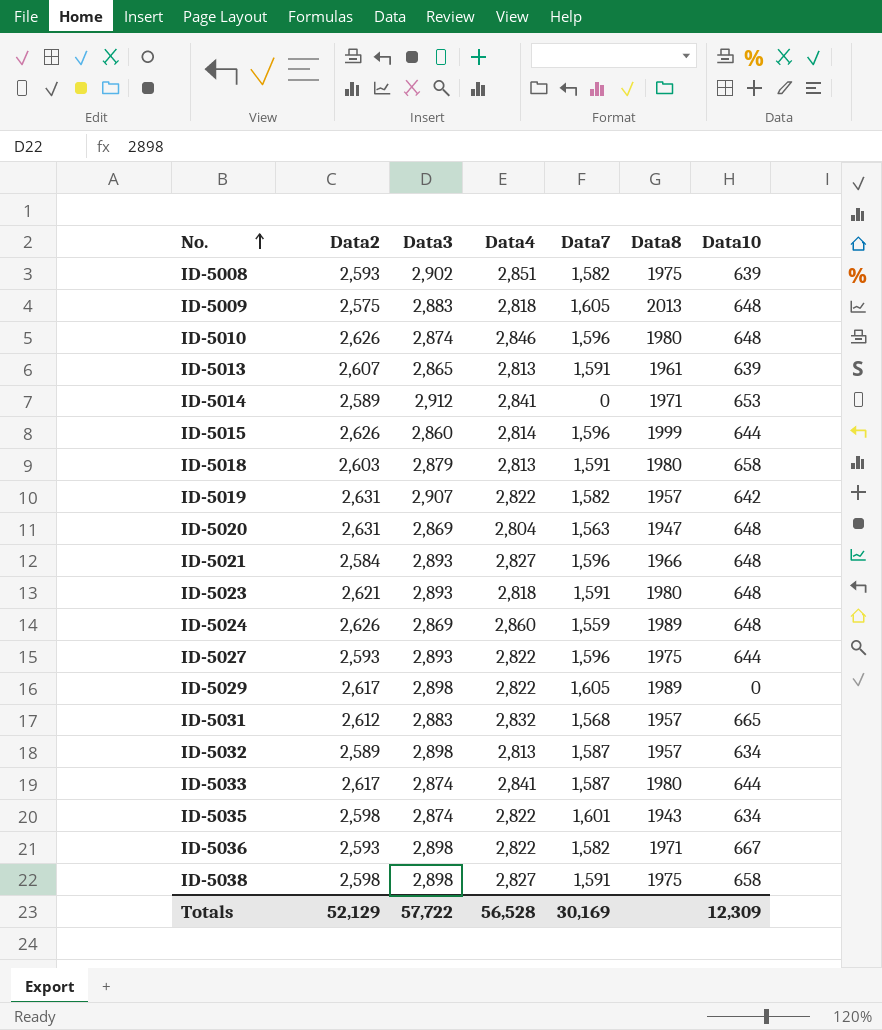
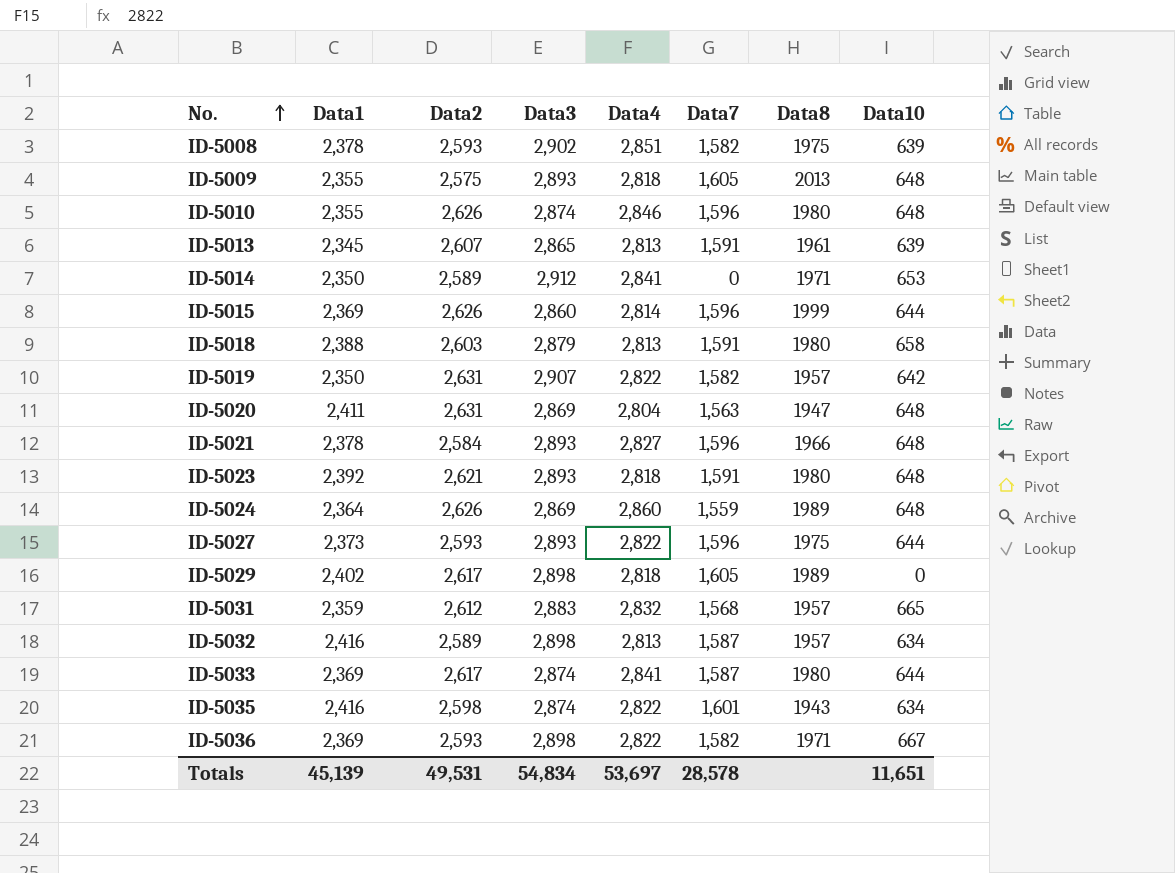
column Data1 | position: none -> 2
row ID-5038: 2,598 | 2,898 | 2,827 | 1,591 | 1975 | 658 -> none
ID-5009 | Data3: 2,883 -> 2,893
ID-5029 | Data4: 2,822 -> 2,818
Totals | Data2: 52,129 -> 49,531
Totals | Data3: 57,722 -> 54,834
Totals | Data4: 56,528 -> 53,697
Totals | Data7: 30,169 -> 28,578
Totals | Data10: 12,309 -> 11,651

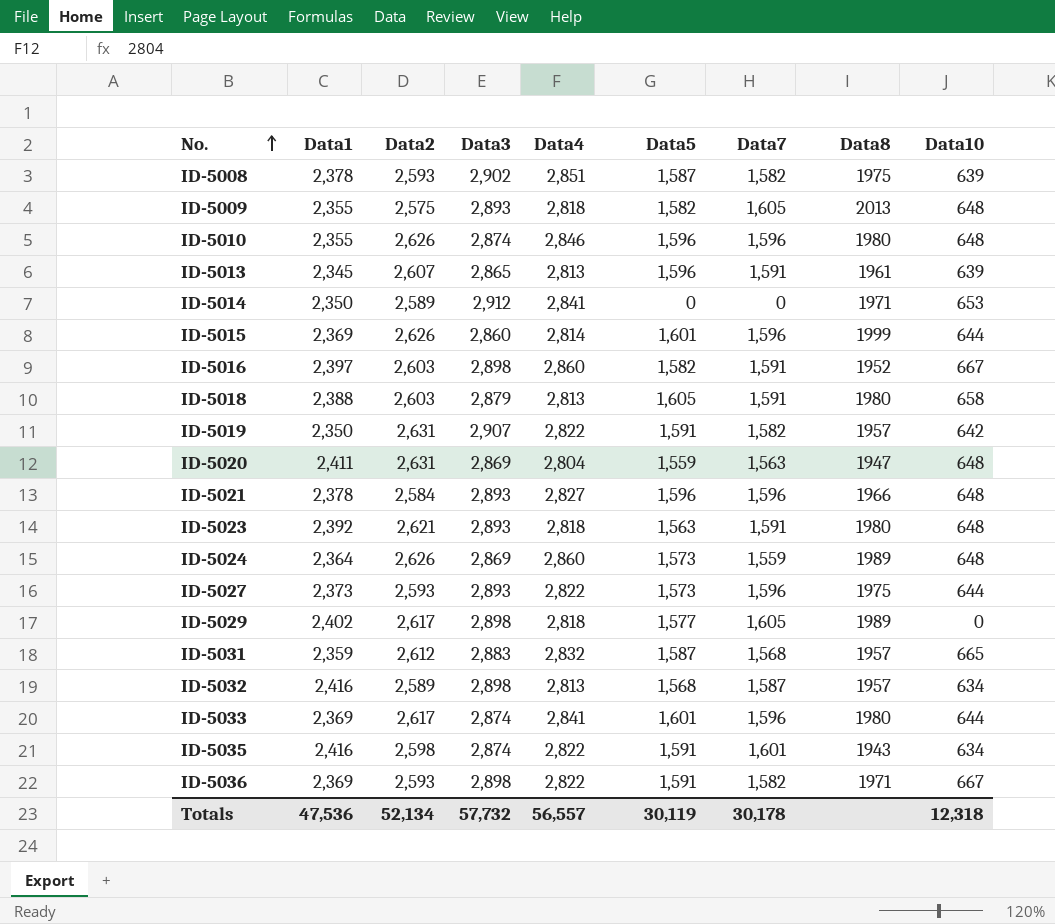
column Data5 | position: none -> 6
row ID-5016: none -> 2,397 | 2,603 | 2,898 | 2,860 | 1,582 | 1,591 | 1952 | 667
ID-5033 | Data7: 1,587 -> 1,596
Totals | Data1: 45,139 -> 47,536
Totals | Data2: 49,531 -> 52,134
Totals | Data3: 54,834 -> 57,732
Totals | Data4: 53,697 -> 56,557
Totals | Data7: 28,578 -> 30,178
Totals | Data10: 11,651 -> 12,318

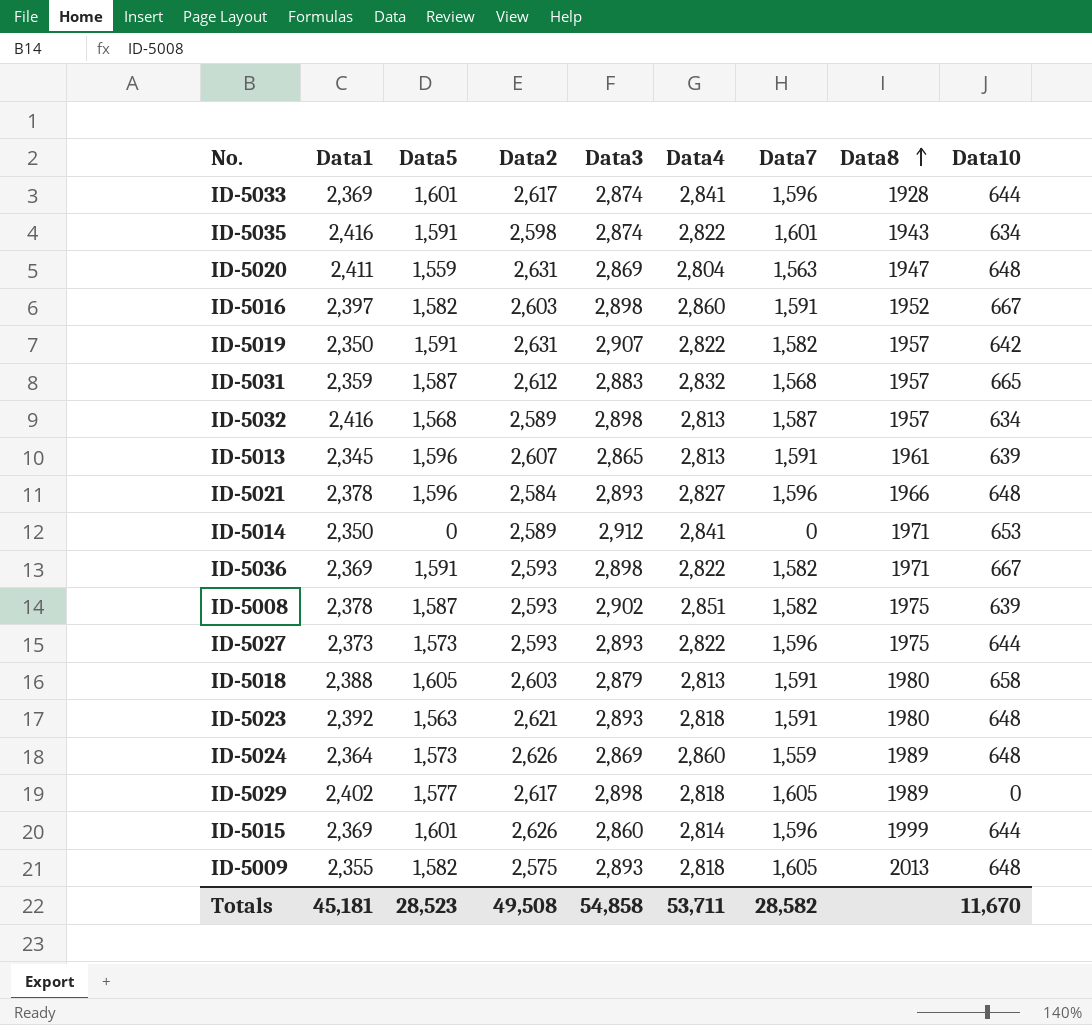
row order: No. ascending -> Data8 ascending
column Data5 | position: 6 -> 3
row ID-5010: 2,355 | 2,626 | 2,874 | 2,846 | 1,596 | 1,596 | 1980 | 648 -> none
ID-5033 | Data8: 1980 -> 1928
Totals | Data1: 47,536 -> 45,181
Totals | Data5: 30,119 -> 28,523
Totals | Data2: 52,134 -> 49,508
Totals | Data3: 57,732 -> 54,858
Totals | Data4: 56,557 -> 53,711
Totals | Data7: 30,178 -> 28,582
Totals | Data10: 12,318 -> 11,670

